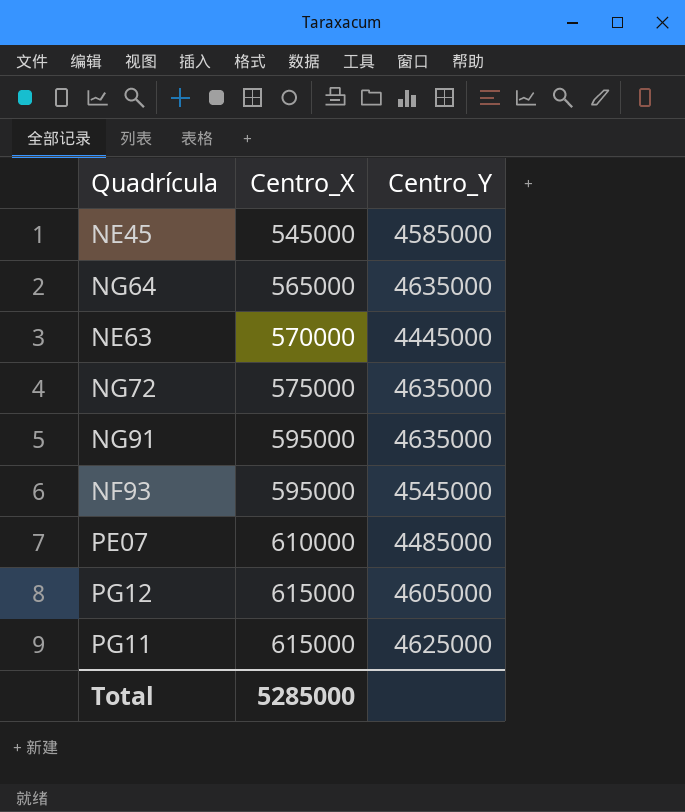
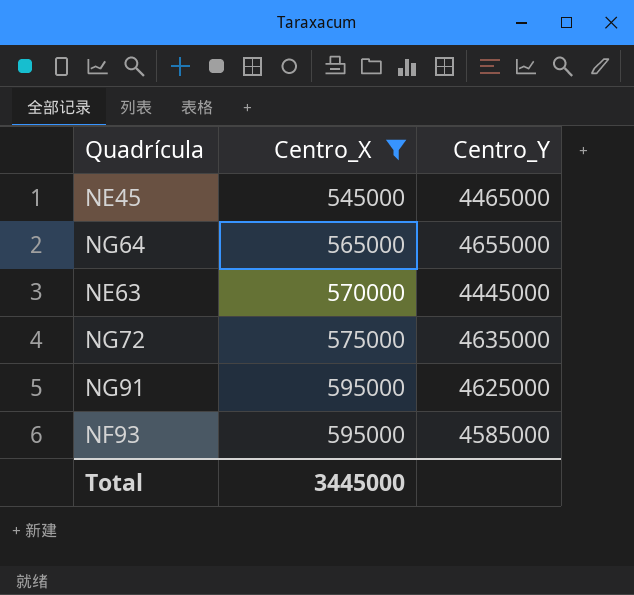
filter: none -> Centro_X <= 595000
NE45 | Centro_Y: 4585000 -> 4465000
NG64 | Centro_Y: 4635000 -> 4655000
NG91 | Centro_Y: 4635000 -> 4625000
NF93 | Centro_Y: 4545000 -> 4585000
Total | Centro_X: 5285000 -> 3445000

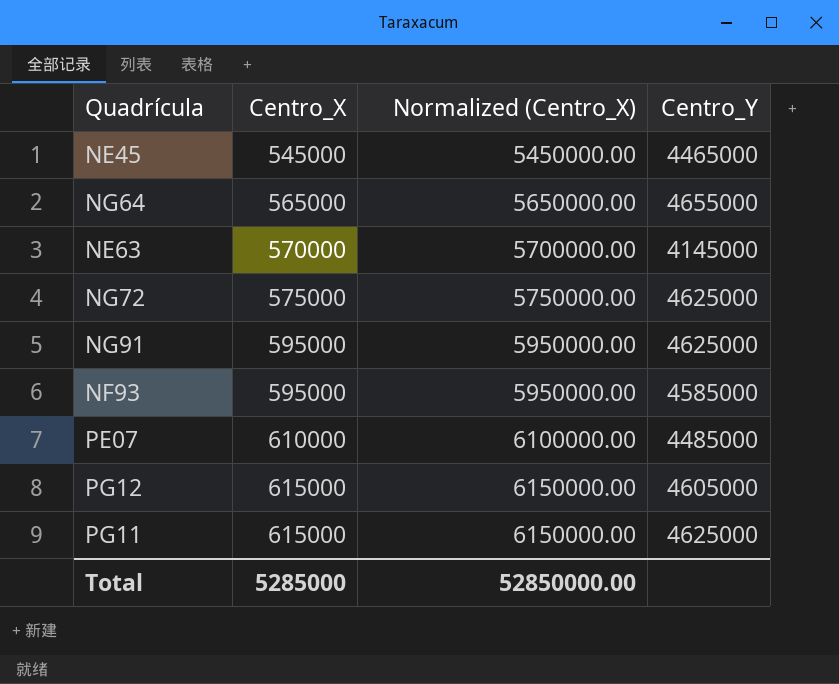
filter: Centro_X <= 595000 -> none
column Normalized (Centro_X) | formula: none -> [Centro_X] * 10
NE63 | Centro_Y: 4445000 -> 4145000
NG72 | Centro_Y: 4635000 -> 4625000
Total | Centro_X: 3445000 -> 5285000

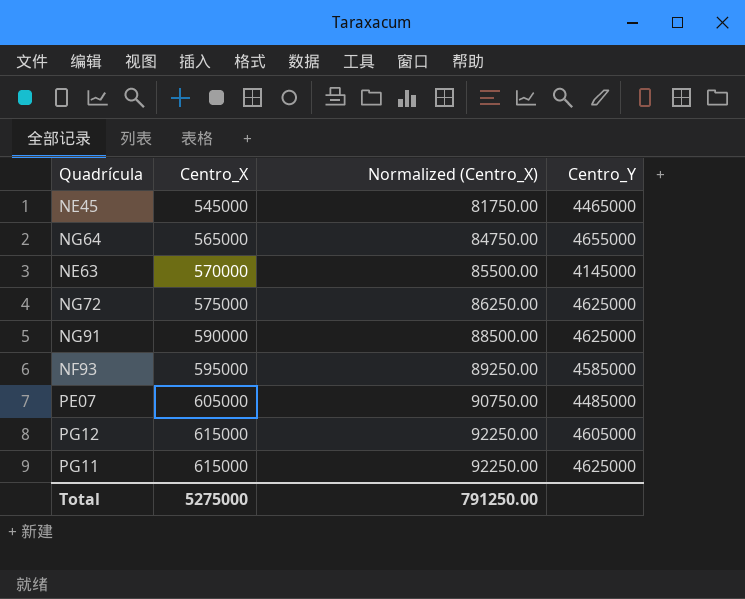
column Normalized (Centro_X) | formula: [Centro_X] * 10 -> [Centro_X] * 0.15
NG91 | Centro_X: 595000 -> 590000
PE07 | Centro_X: 610000 -> 605000
Total | Centro_X: 5285000 -> 5275000
Total | Normalized (Centro_X): 52850000.00 -> 791250.00

